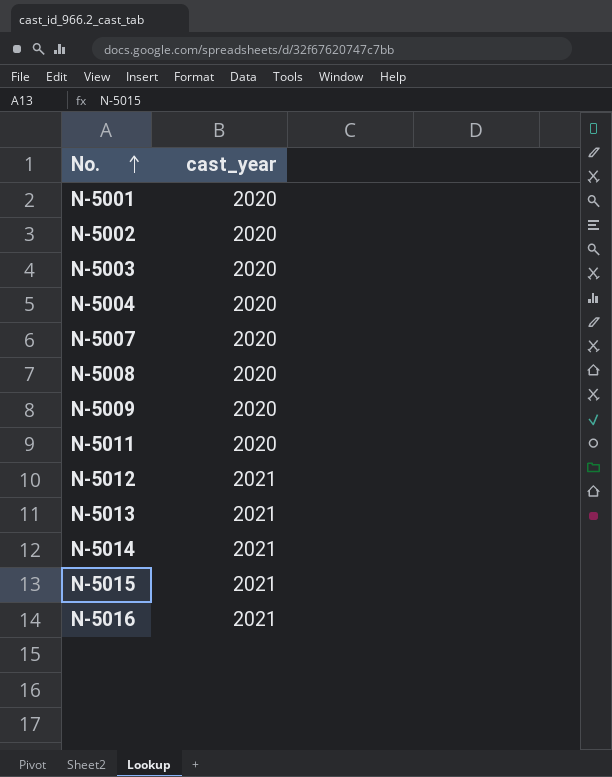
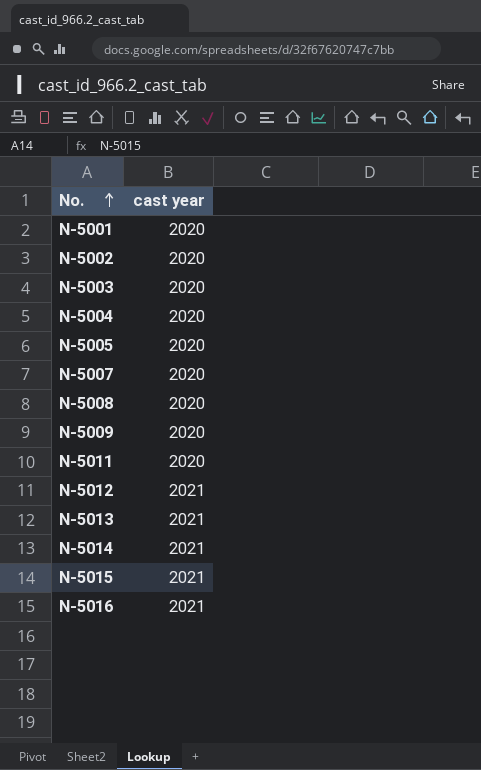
column name: cast_year -> cast year
row N-5005: none -> 2020

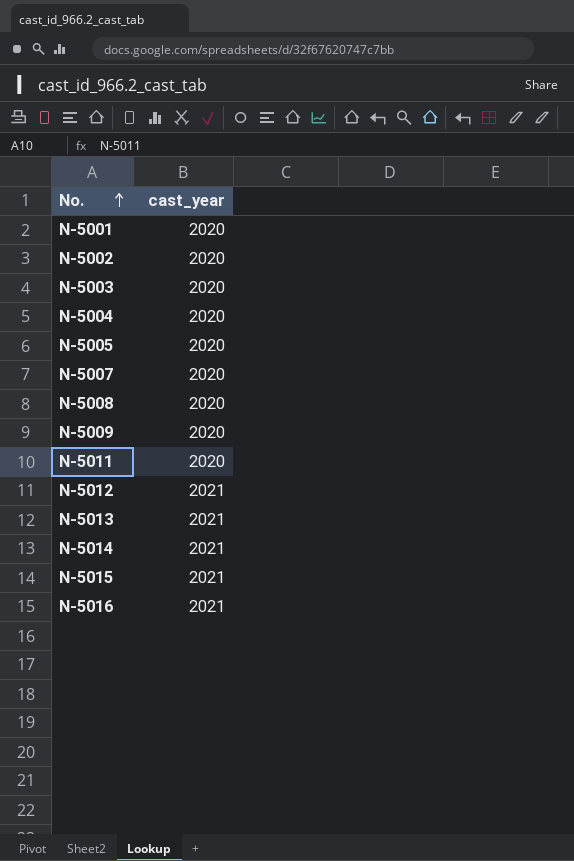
column name: cast year -> cast_year

